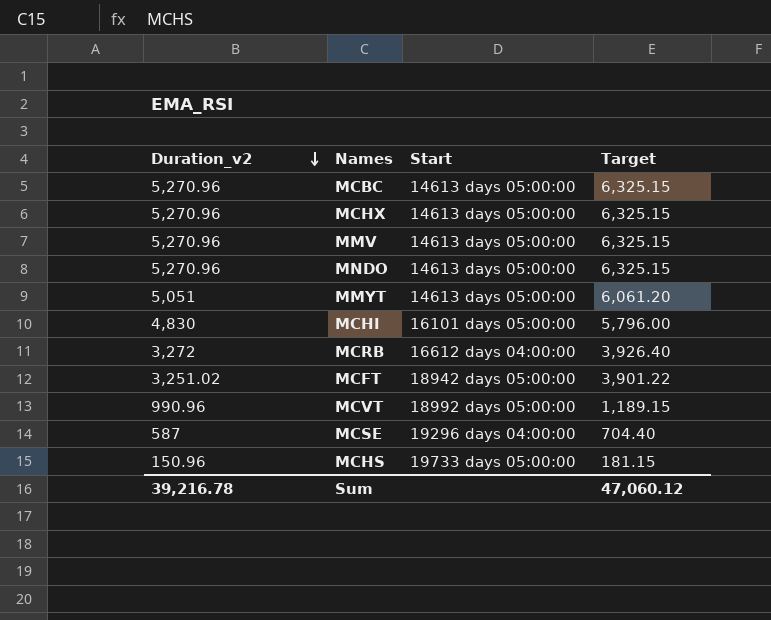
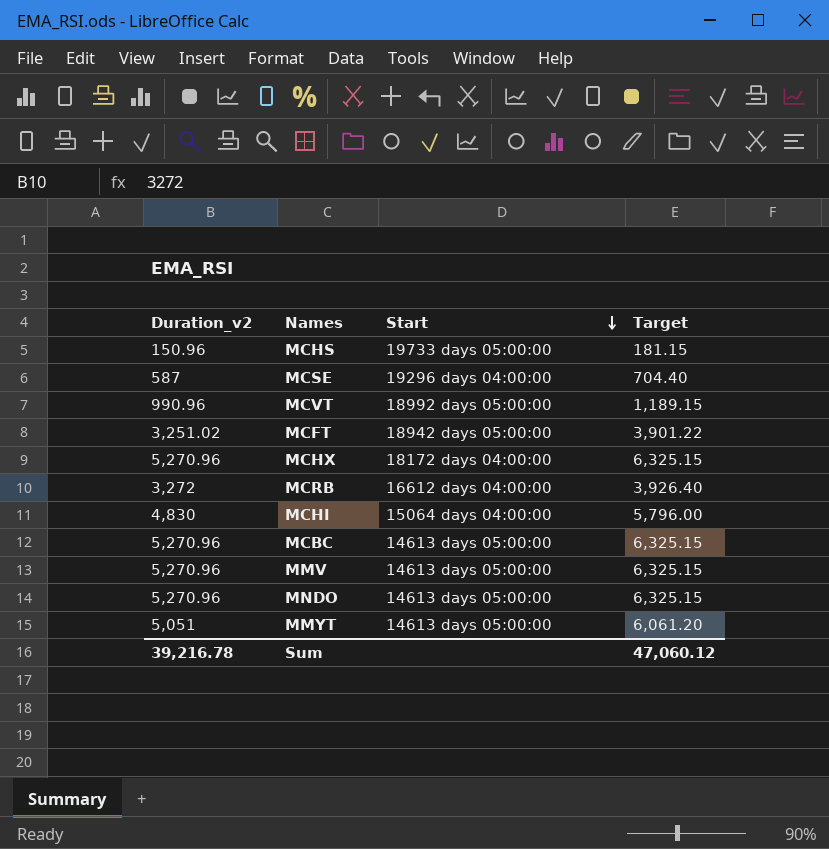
row order: Duration_v2 descending -> Start descending
MCHX | Start: 14613 days 05:00:00 -> 18172 days 04:00:00
MCHI | Start: 16101 days 05:00:00 -> 15064 days 04:00:00

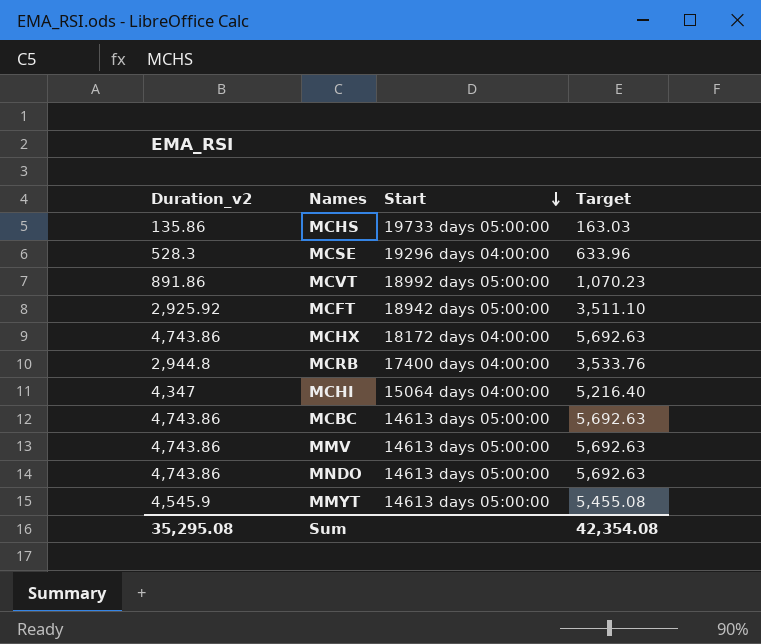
MCHS | Duration_v2: 150.96 -> 135.86
MCHS | Target: 181.15 -> 163.03
MCSE | Duration_v2: 587 -> 528.3
MCSE | Target: 704.40 -> 633.96
MCVT | Duration_v2: 990.96 -> 891.86
MCVT | Target: 1,189.15 -> 1,070.23
MCFT | Duration_v2: 3,251.02 -> 2,925.92
MCFT | Target: 3,901.22 -> 3,511.10
MCHX | Duration_v2: 5,270.96 -> 4,743.86
MCHX | Target: 6,325.15 -> 5,692.63
MCRB | Duration_v2: 3,272 -> 2,944.8
MCRB | Start: 16612 days 04:00:00 -> 17400 days 04:00:00
MCRB | Target: 3,926.40 -> 3,533.76
MCHI | Duration_v2: 4,830 -> 4,347
MCHI | Target: 5,796.00 -> 5,216.40
MCBC | Duration_v2: 5,270.96 -> 4,743.86
MCBC | Target: 6,325.15 -> 5,692.63
MMV | Duration_v2: 5,270.96 -> 4,743.86
MMV | Target: 6,325.15 -> 5,692.63
MNDO | Duration_v2: 5,270.96 -> 4,743.86
MNDO | Target: 6,325.15 -> 5,692.63
MMYT | Duration_v2: 5,051 -> 4,545.9
MMYT | Target: 6,061.20 -> 5,455.08
Sum | Duration_v2: 39,216.78 -> 35,295.08
Sum | Target: 47,060.12 -> 42,354.08

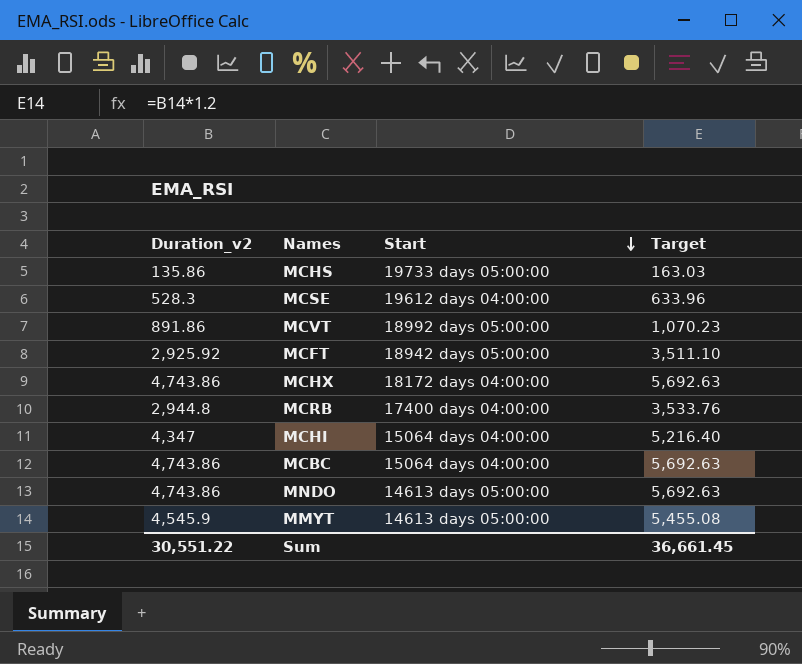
row MMV: 4,743.86 | 14613 days 05:00:00 | 5,692.63 -> none
MCSE | Start: 19296 days 04:00:00 -> 19612 days 04:00:00
MCBC | Start: 14613 days 05:00:00 -> 15064 days 04:00:00
Sum | Duration_v2: 35,295.08 -> 30,551.22
Sum | Target: 42,354.08 -> 36,661.45

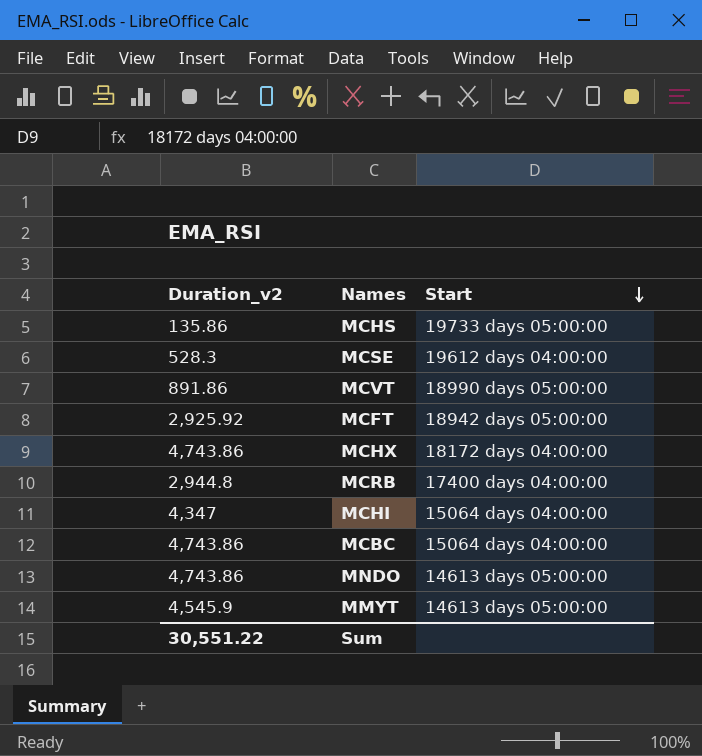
column Target | formula: [Duration_v2] * 1.2 -> none
MCVT | Start: 18992 days 05:00:00 -> 18990 days 05:00:00

